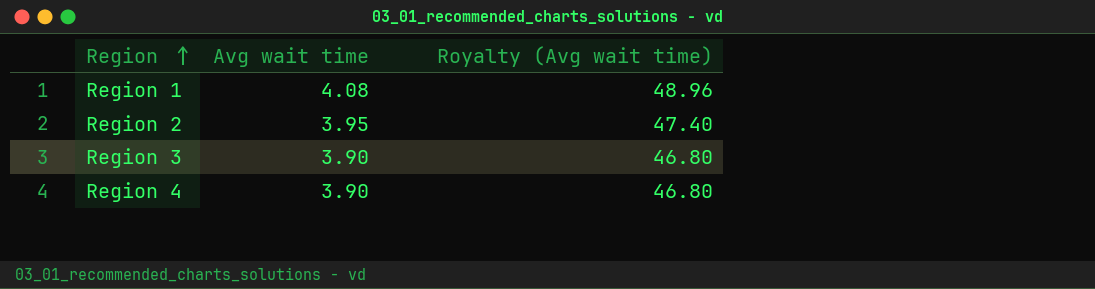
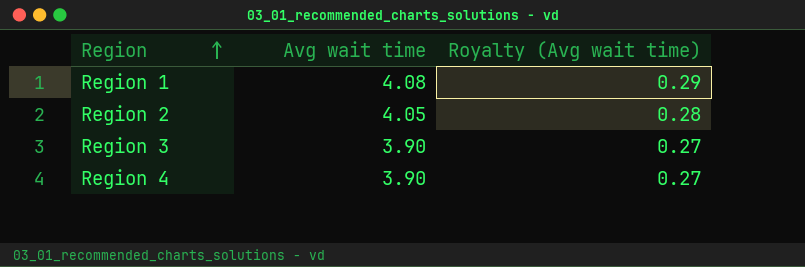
column Royalty (Avg wait time) | formula: [Avg wait time] * 12 -> [Avg wait time] * 0.07
Region 2 | Avg wait time: 3.95 -> 4.05

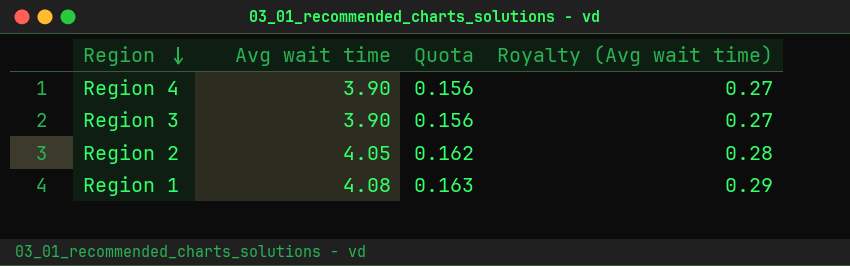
row order: Region ascending -> Region descending
column Quota | formula: none -> [Avg wait time] * 0.04

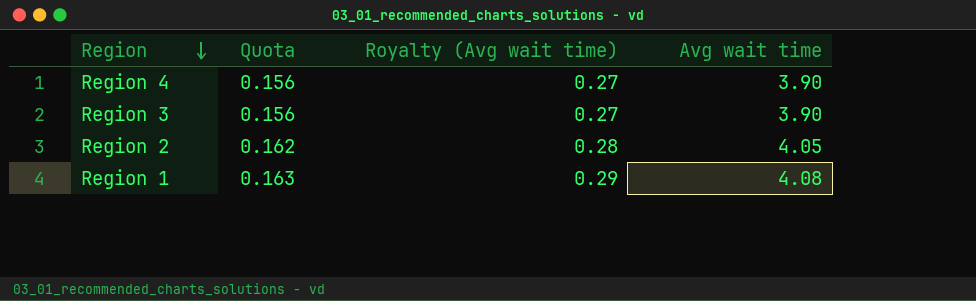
column Avg wait time | position: 2 -> 4

